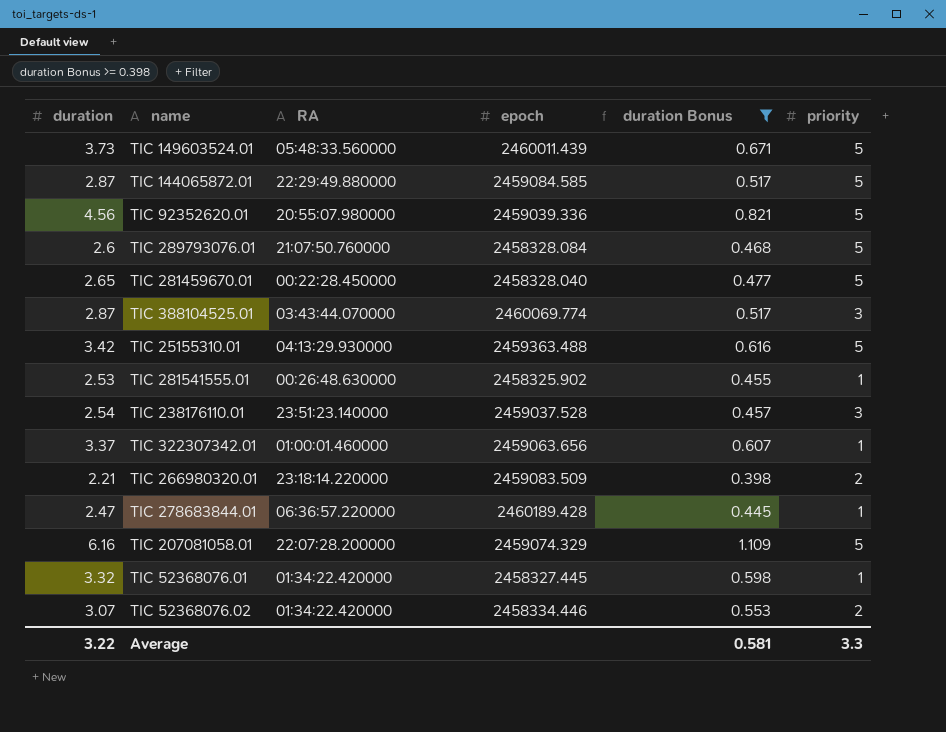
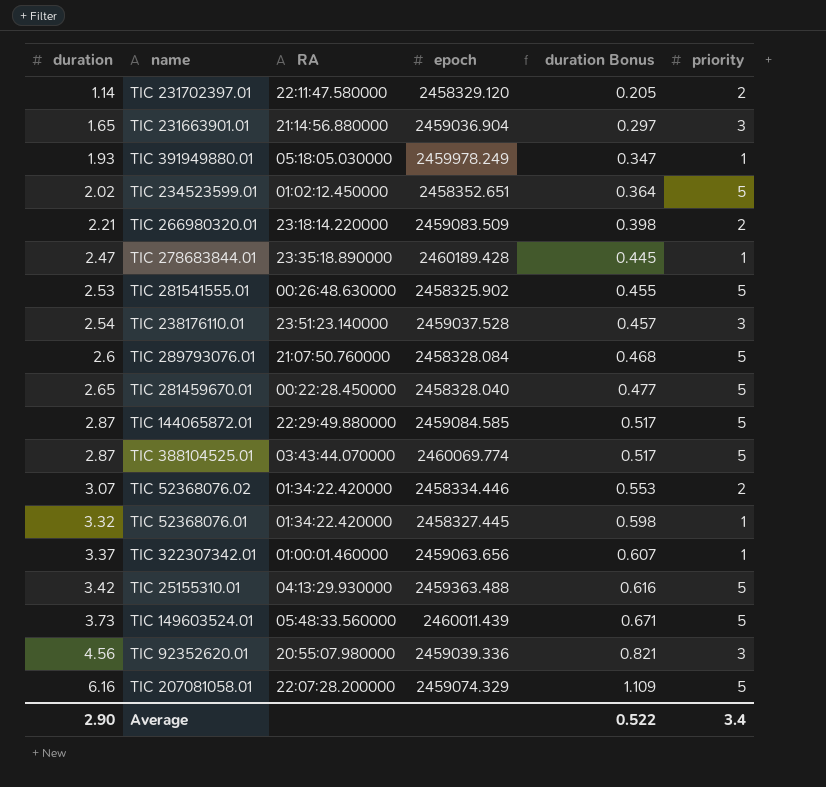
filter: duration Bonus >= 0.398 -> none
row order: none -> duration ascending
TIC 278683844.01 | RA: 06:36:57.220000 -> 23:35:18.890000
TIC 281541555.01 | priority: 1 -> 5
TIC 388104525.01 | priority: 3 -> 5
TIC 92352620.01 | priority: 5 -> 3
Average | duration: 3.22 -> 2.90
Average | duration Bonus: 0.581 -> 0.522
Average | priority: 3.3 -> 3.4

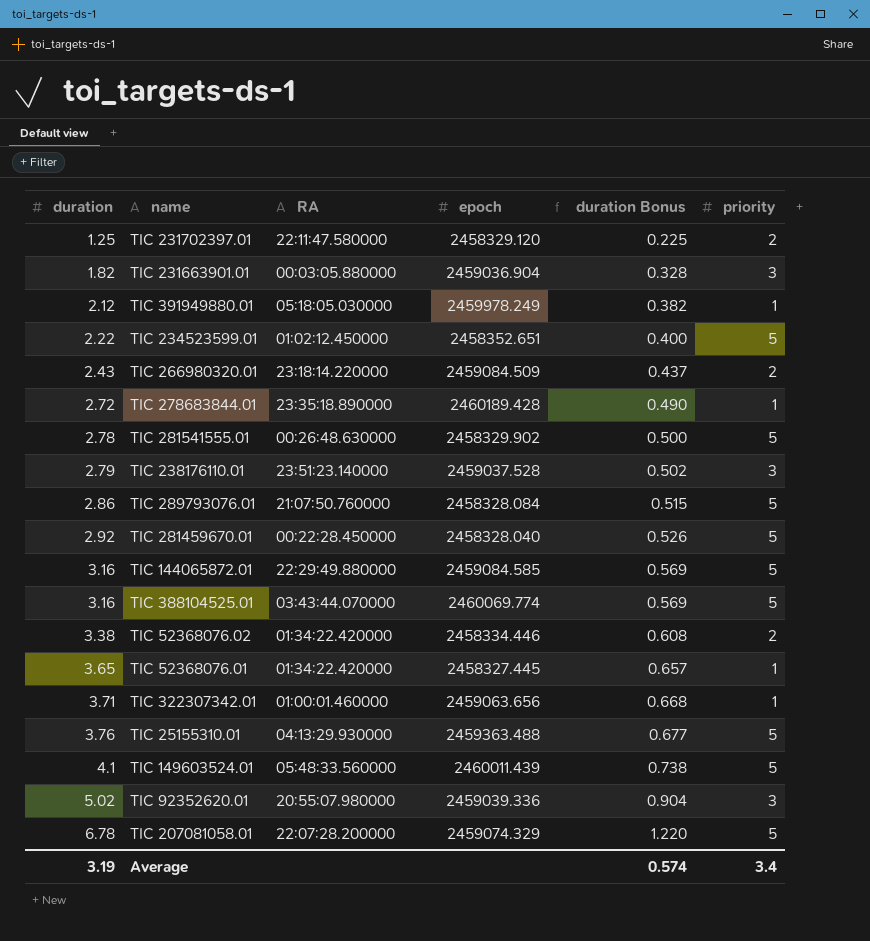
TIC 231702397.01 | duration: 1.14 -> 1.25
TIC 231702397.01 | duration Bonus: 0.205 -> 0.225
TIC 231663901.01 | duration: 1.65 -> 1.82
TIC 231663901.01 | RA: 21:14:56.880000 -> 00:03:05.880000
TIC 231663901.01 | duration Bonus: 0.297 -> 0.328
TIC 391949880.01 | duration: 1.93 -> 2.12
TIC 391949880.01 | duration Bonus: 0.347 -> 0.382
TIC 234523599.01 | duration: 2.02 -> 2.22
TIC 234523599.01 | duration Bonus: 0.364 -> 0.400
TIC 266980320.01 | duration: 2.21 -> 2.43
TIC 266980320.01 | epoch: 2459083.509 -> 2459084.509
TIC 266980320.01 | duration Bonus: 0.398 -> 0.437
TIC 278683844.01 | duration: 2.47 -> 2.72
TIC 278683844.01 | duration Bonus: 0.445 -> 0.490
TIC 281541555.01 | duration: 2.53 -> 2.78
TIC 281541555.01 | epoch: 2458325.902 -> 2458329.902
TIC 281541555.01 | duration Bonus: 0.455 -> 0.500
TIC 238176110.01 | duration: 2.54 -> 2.79
TIC 238176110.01 | duration Bonus: 0.457 -> 0.502
TIC 289793076.01 | duration: 2.6 -> 2.86
TIC 289793076.01 | duration Bonus: 0.468 -> 0.515
TIC 281459670.01 | duration: 2.65 -> 2.92
TIC 281459670.01 | duration Bonus: 0.477 -> 0.526
TIC 144065872.01 | duration: 2.87 -> 3.16
TIC 144065872.01 | duration Bonus: 0.517 -> 0.569
TIC 388104525.01 | duration: 2.87 -> 3.16
TIC 388104525.01 | duration Bonus: 0.517 -> 0.569
TIC 52368076.02 | duration: 3.07 -> 3.38
TIC 52368076.02 | duration Bonus: 0.553 -> 0.608
TIC 52368076.01 | duration: 3.32 -> 3.65
TIC 52368076.01 | duration Bonus: 0.598 -> 0.657
TIC 322307342.01 | duration: 3.37 -> 3.71
TIC 322307342.01 | duration Bonus: 0.607 -> 0.668
TIC 25155310.01 | duration: 3.42 -> 3.76
TIC 25155310.01 | duration Bonus: 0.616 -> 0.677
TIC 149603524.01 | duration: 3.73 -> 4.1
TIC 149603524.01 | duration Bonus: 0.671 -> 0.738
TIC 92352620.01 | duration: 4.56 -> 5.02
TIC 92352620.01 | duration Bonus: 0.821 -> 0.904
TIC 207081058.01 | duration: 6.16 -> 6.78
TIC 207081058.01 | duration Bonus: 1.109 -> 1.220
Average | duration: 2.90 -> 3.19
Average | duration Bonus: 0.522 -> 0.574

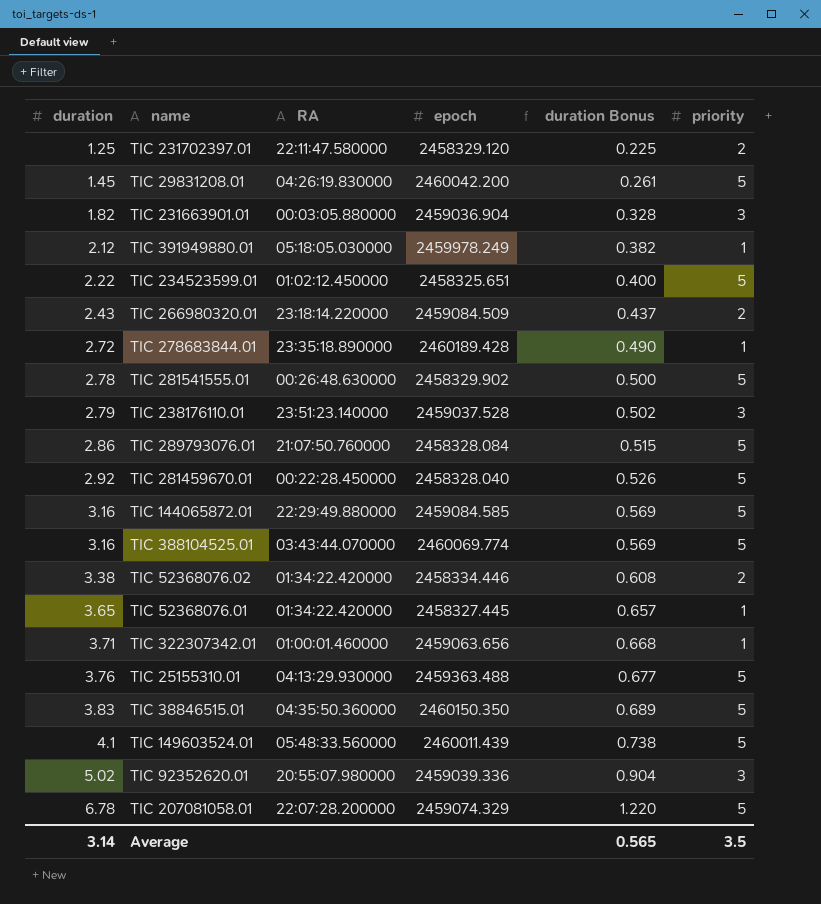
row TIC 29831208.01: none -> 1.45 | 04:26:19.830000 | 2460042.200 | 0.261 | 5
TIC 234523599.01 | epoch: 2458352.651 -> 2458325.651
row TIC 38846515.01: none -> 3.83 | 04:35:50.360000 | 2460150.350 | 0.689 | 5
Average | duration: 3.19 -> 3.14
Average | duration Bonus: 0.574 -> 0.565
Average | priority: 3.4 -> 3.5

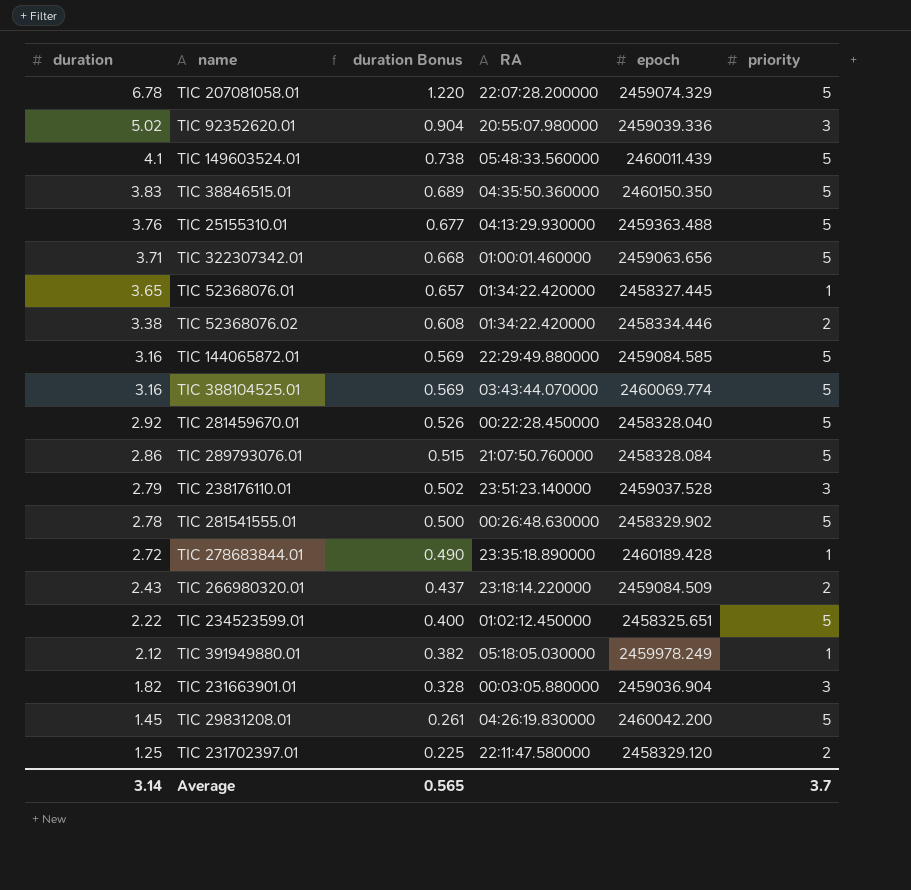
row order: duration ascending -> duration descending
column duration Bonus | position: 5 -> 3
TIC 322307342.01 | priority: 1 -> 5
Average | priority: 3.5 -> 3.7

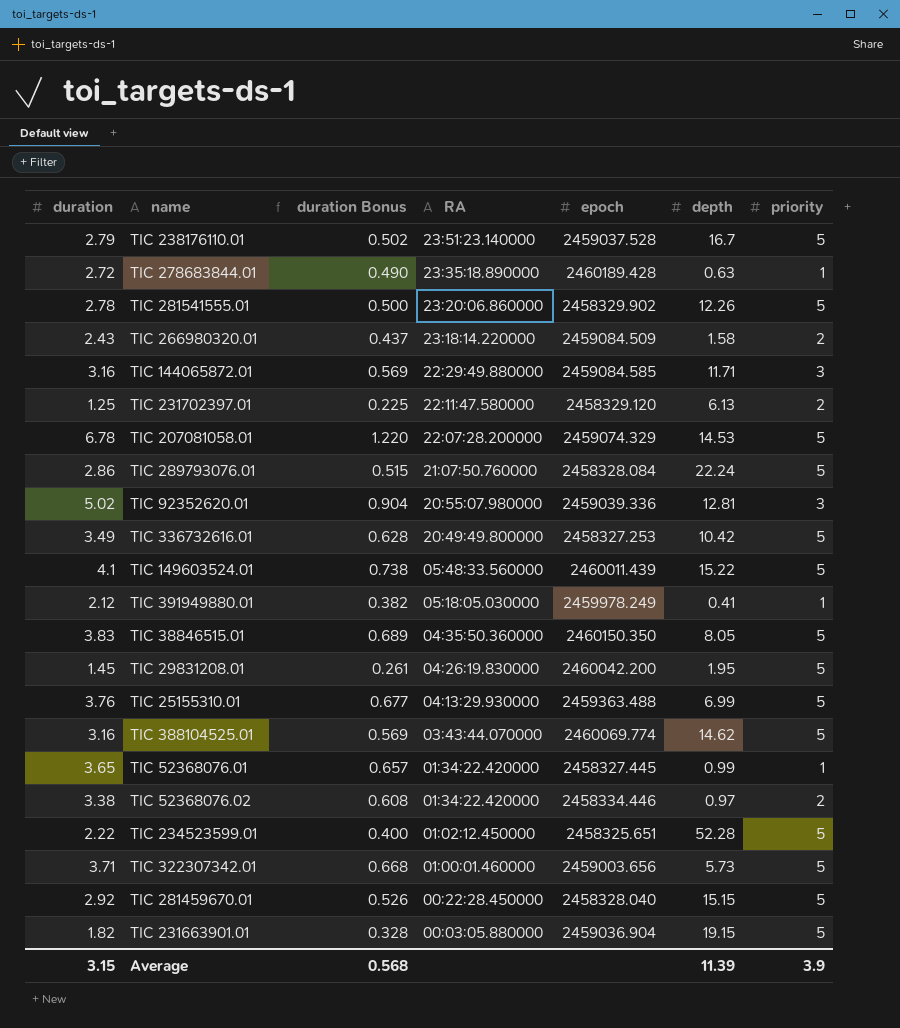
row order: duration descending -> RA descending
column depth | position: none -> 6
TIC 238176110.01 | priority: 3 -> 5
TIC 281541555.01 | RA: 00:26:48.630000 -> 23:20:06.860000
TIC 144065872.01 | priority: 5 -> 3
row TIC 336732616.01: none -> 3.49 | 0.628 | 20:49:49.800000 | 2458327.253 | 10.42 | 5
TIC 322307342.01 | epoch: 2459063.656 -> 2459003.656
TIC 231663901.01 | priority: 3 -> 5
Average | duration: 3.14 -> 3.15
Average | duration Bonus: 0.565 -> 0.568
Average | priority: 3.7 -> 3.9

